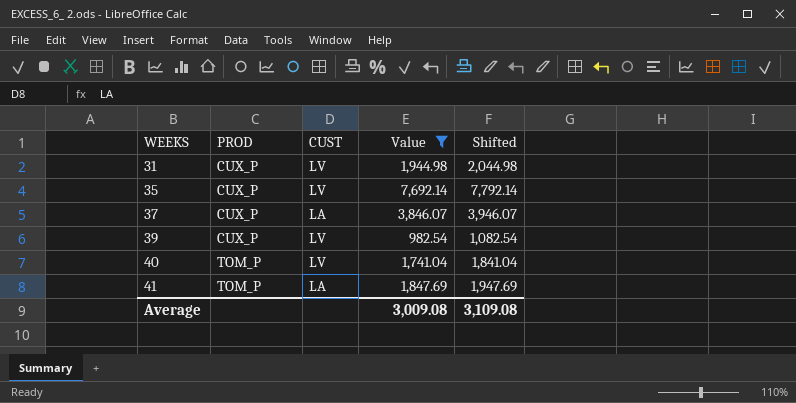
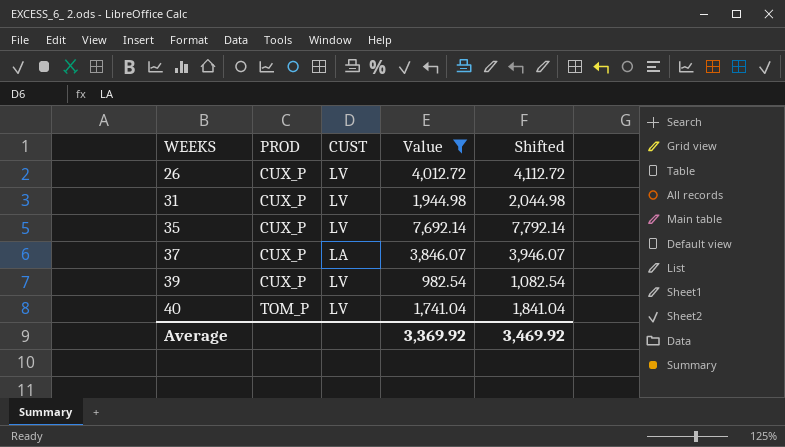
row 41: TOM_P | LA | 1,847.69 | 1,947.69 -> none
row 26: none -> CUX_P | LV | 4,012.72 | 4,112.72
Average | Value: 3,009.08 -> 3,369.92
Average | Shifted: 3,109.08 -> 3,469.92

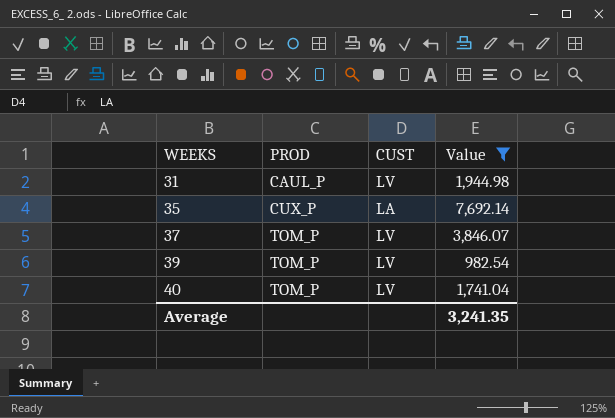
column Shifted | formula: [Value] + 100 -> none
row 26: CUX_P | LV | 4,012.72 | 4,112.72 -> none
31 | PROD: CUX_P -> CAUL_P
35 | CUST: LV -> LA
37 | PROD: CUX_P -> TOM_P
37 | CUST: LA -> LV
39 | PROD: CUX_P -> TOM_P
Average | Value: 3,369.92 -> 3,241.35

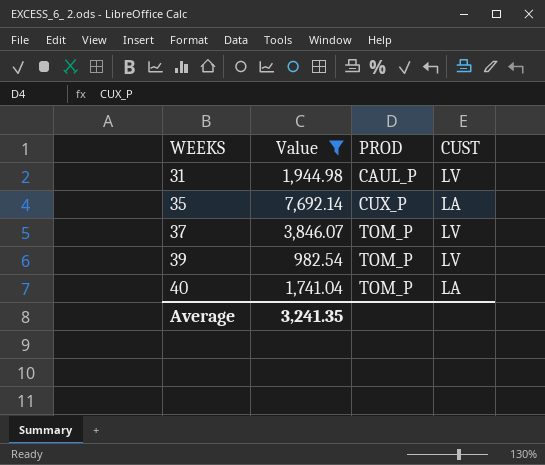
column Value | position: 4 -> 2
40 | CUST: LV -> LA

